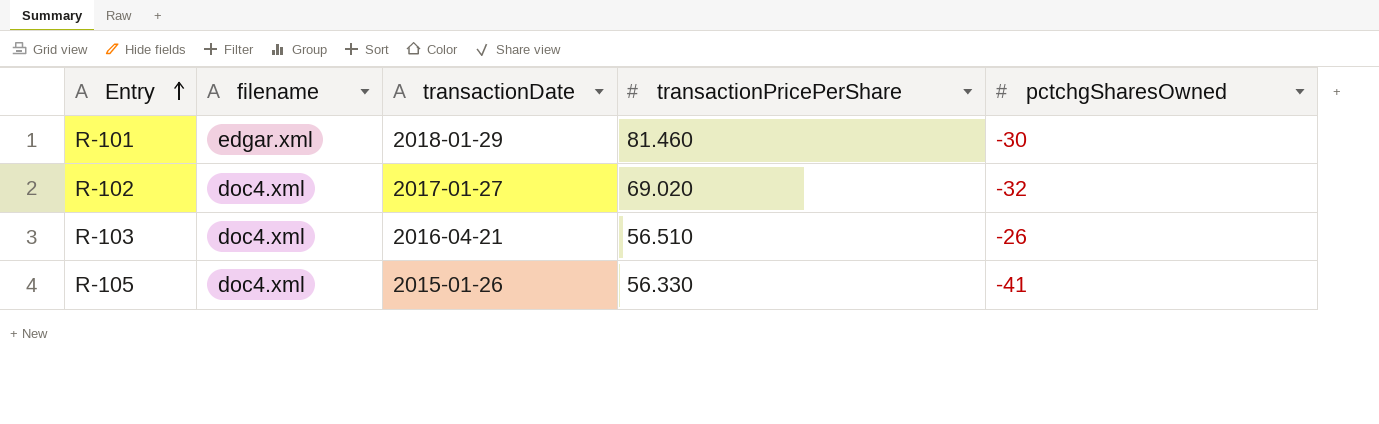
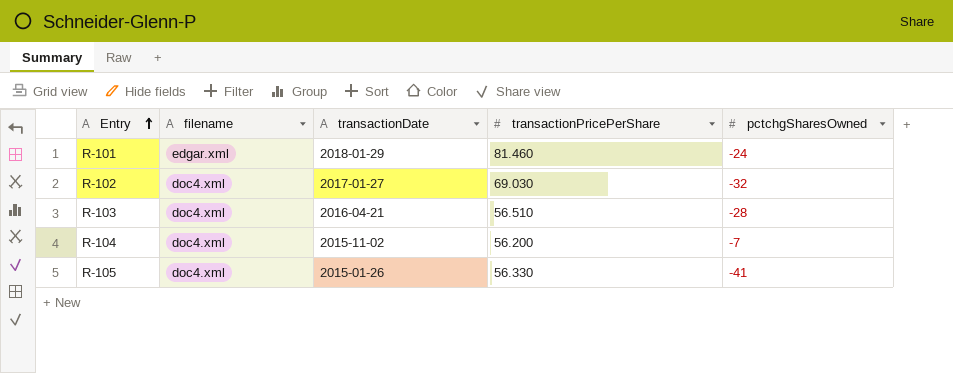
R-101 | pctchgSharesOwned: -30 -> -24
R-102 | transactionPricePerShare: 69.020 -> 69.030
R-103 | pctchgSharesOwned: -26 -> -28
row R-104: none -> doc4.xml | 2015-11-02 | 56.200 | -7

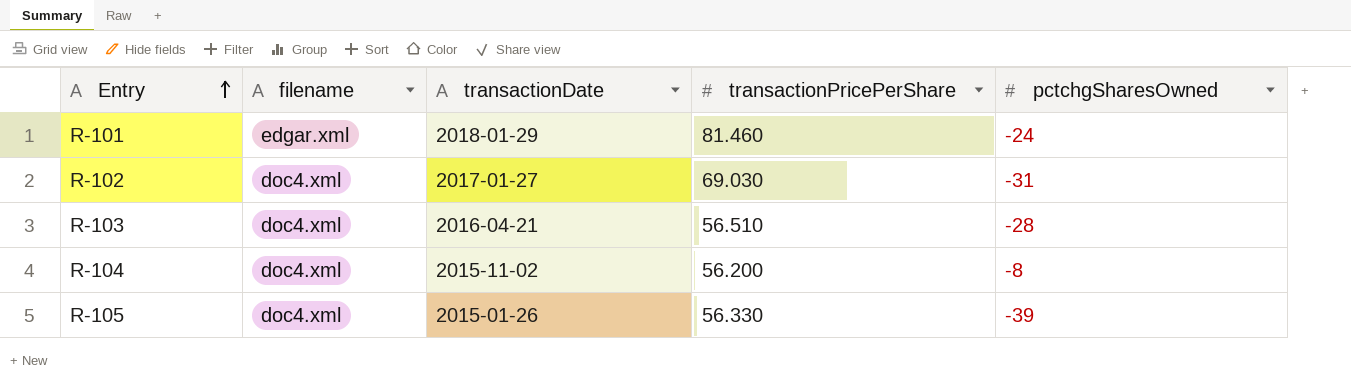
R-102 | pctchgSharesOwned: -32 -> -31
R-104 | pctchgSharesOwned: -7 -> -8
R-105 | pctchgSharesOwned: -41 -> -39

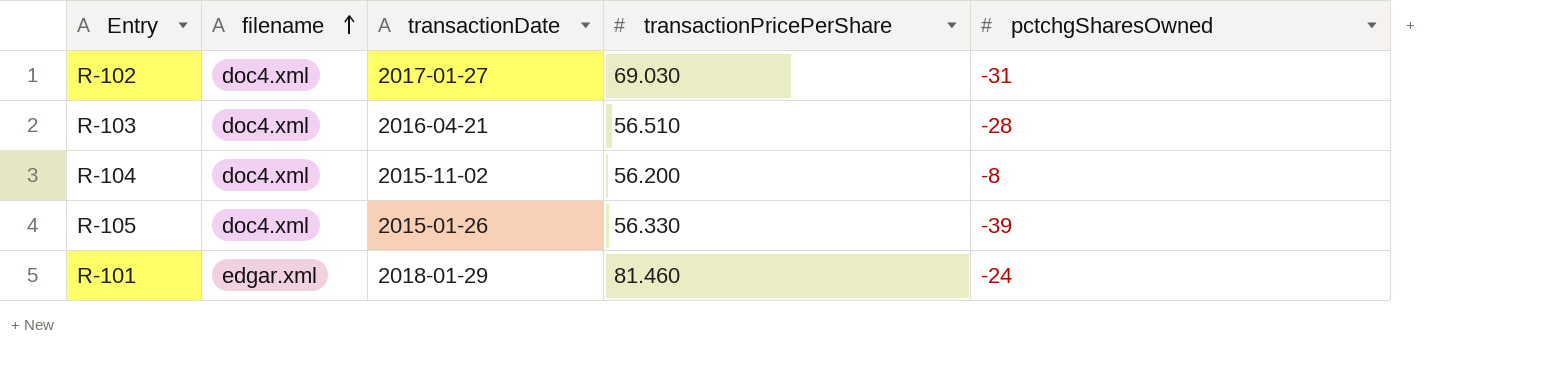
row order: Entry ascending -> filename ascending

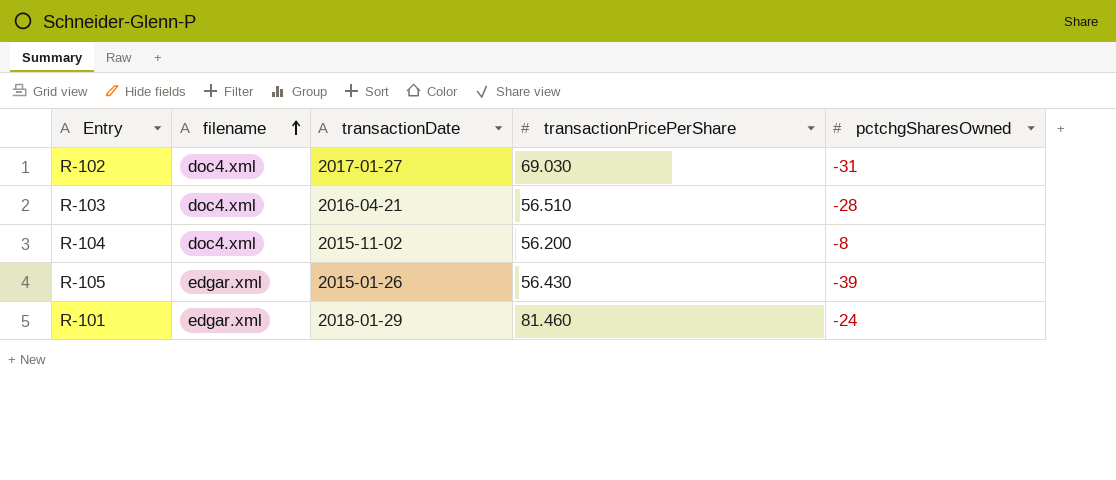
R-105 | filename: doc4.xml -> edgar.xml
R-105 | transactionPricePerShare: 56.330 -> 56.430

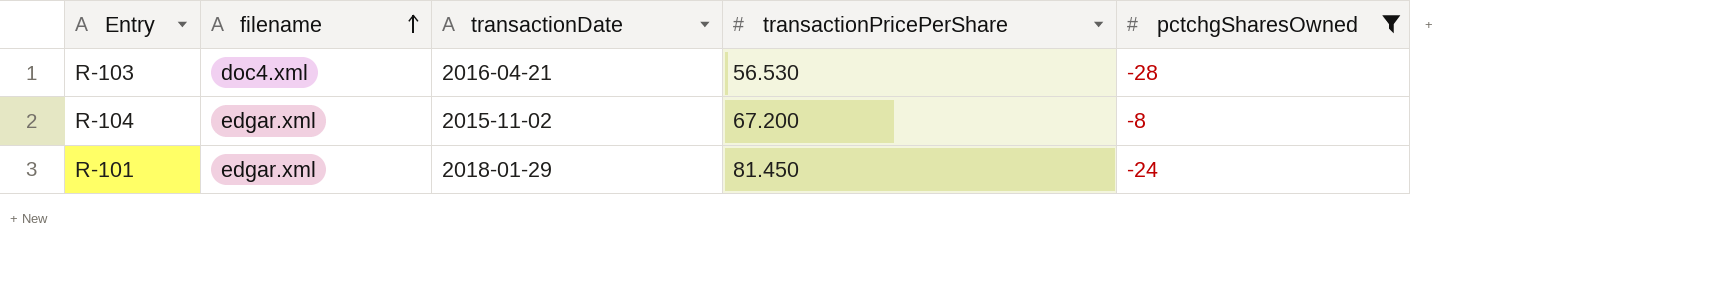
filter: none -> pctchgSharesOwned >= -28
R-103 | transactionPricePerShare: 56.510 -> 56.530
R-104 | filename: doc4.xml -> edgar.xml
R-104 | transactionPricePerShare: 56.200 -> 67.200
R-101 | transactionPricePerShare: 81.460 -> 81.450

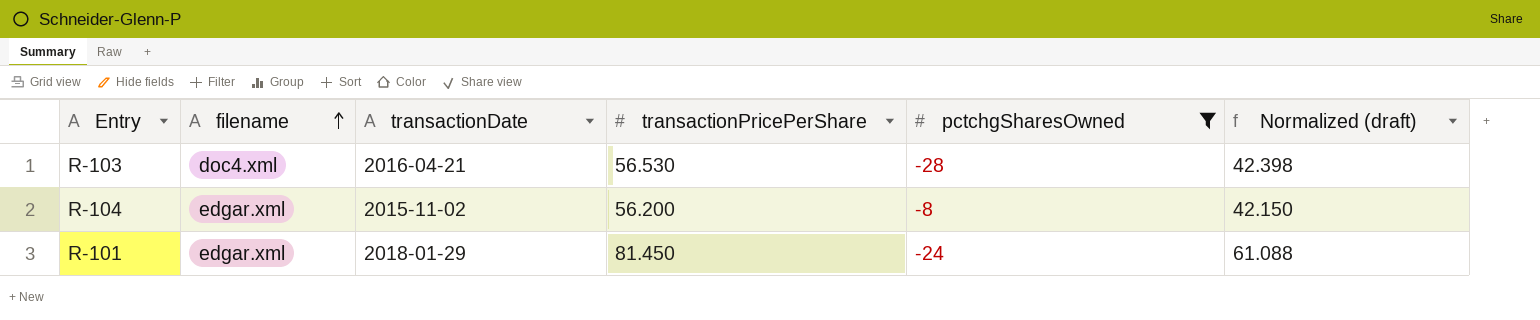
column Normalized (draft) | formula: none -> [transactionPricePerShare] * 0.75
R-104 | transactionPricePerShare: 67.200 -> 56.200

